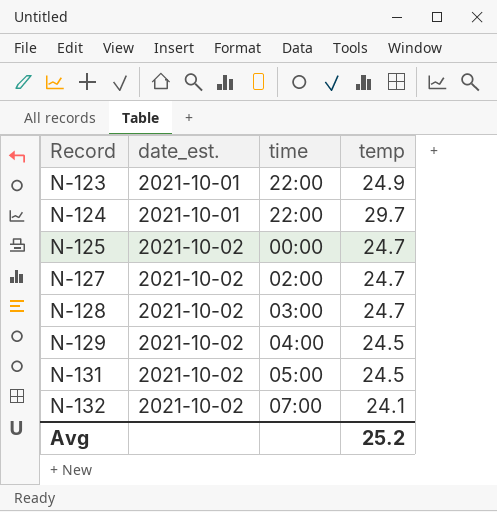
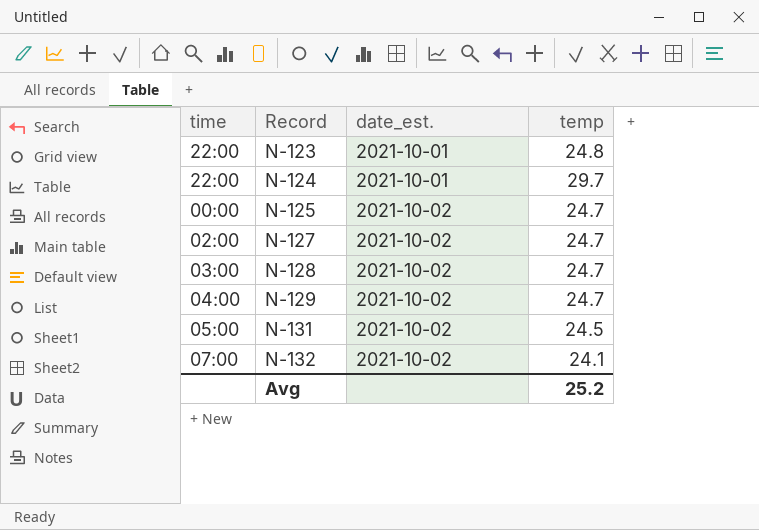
column time | position: 3 -> 1
N-123 | temp: 24.9 -> 24.8
N-129 | temp: 24.5 -> 24.7

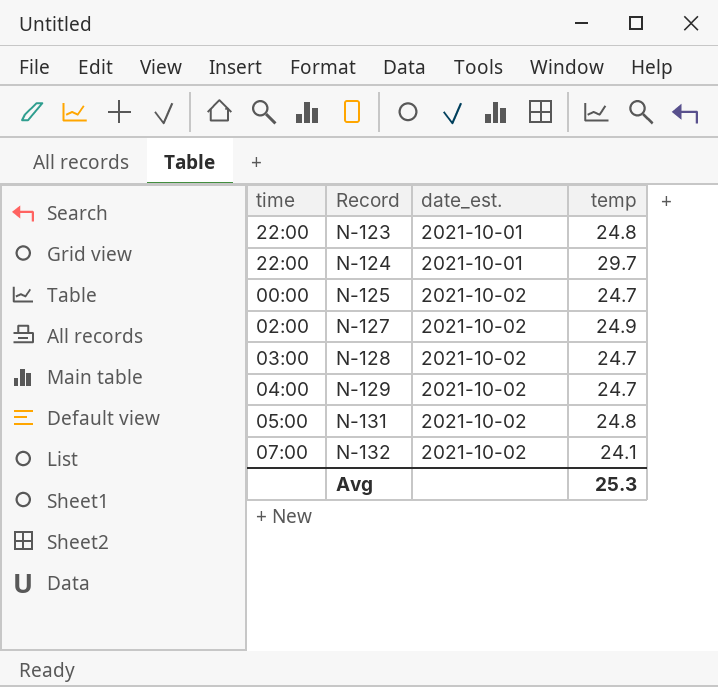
N-127 | temp: 24.7 -> 24.9
N-131 | temp: 24.5 -> 24.8
Avg | temp: 25.2 -> 25.3

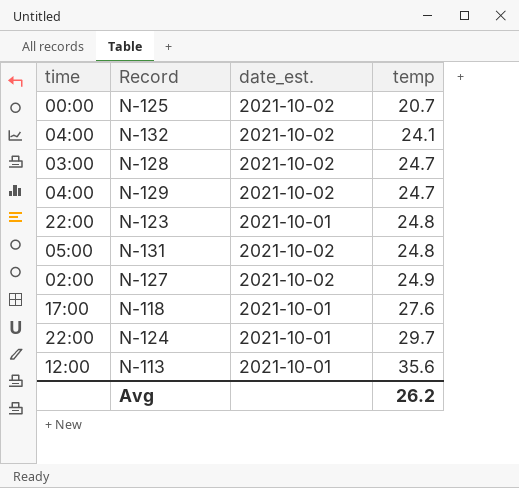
row order: Record ascending -> temp ascending
N-125 | temp: 24.7 -> 20.7
N-132 | time: 07:00 -> 04:00
row N-118: none -> 17:00 | 2021-10-01 | 27.6
row N-113: none -> 12:00 | 2021-10-01 | 35.6
Avg | temp: 25.3 -> 26.2

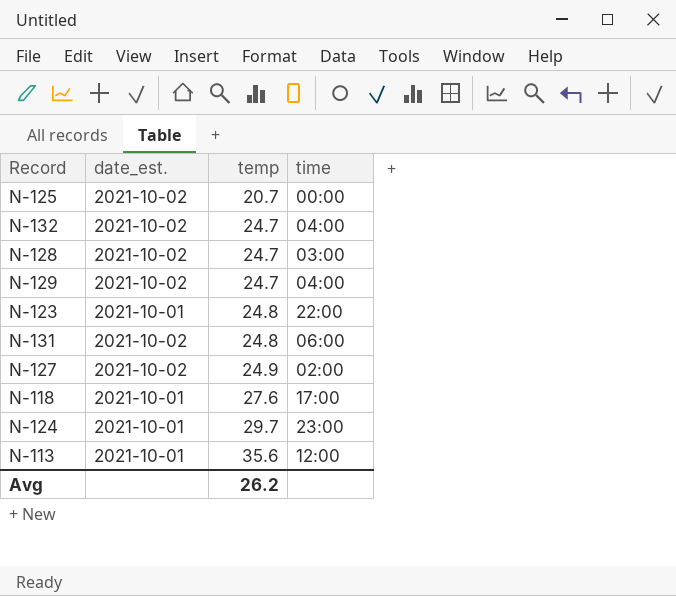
column time | position: 1 -> 4
N-132 | temp: 24.1 -> 24.7
N-131 | time: 05:00 -> 06:00
N-124 | time: 22:00 -> 23:00

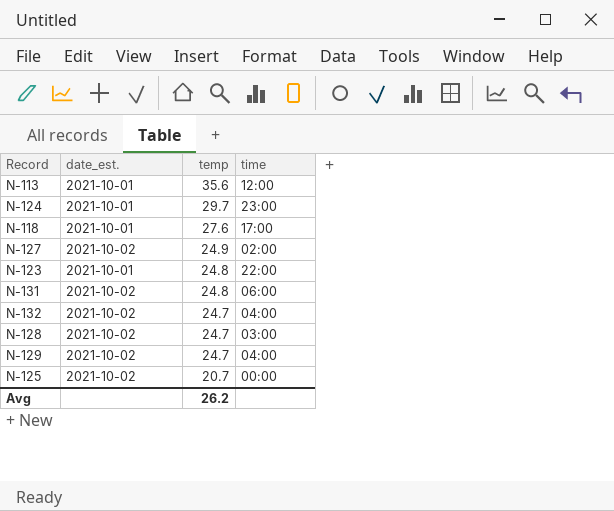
row order: temp ascending -> temp descending

